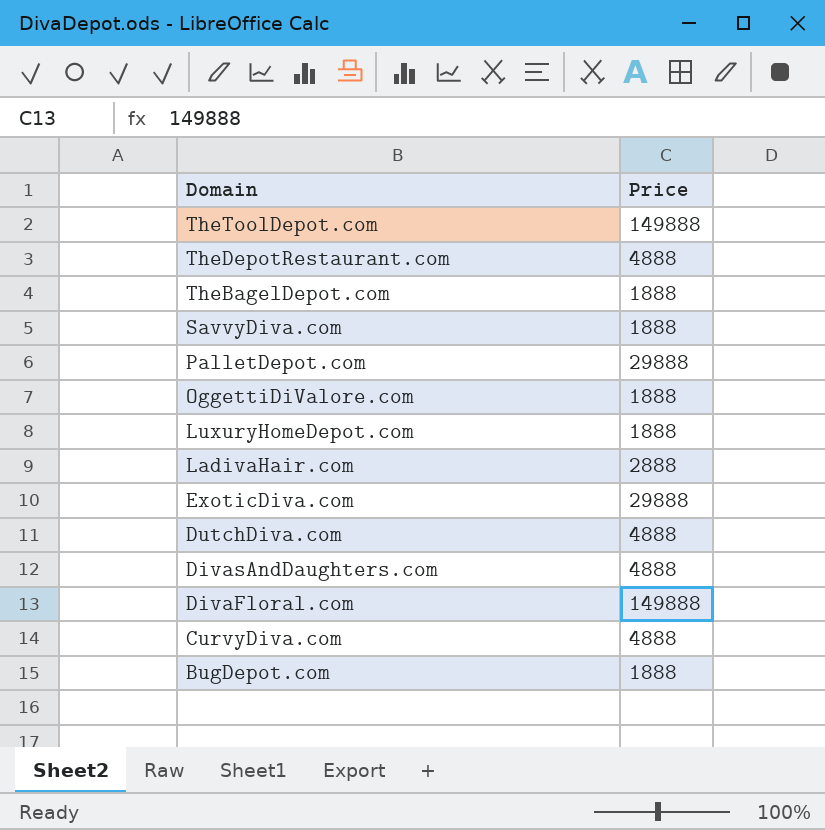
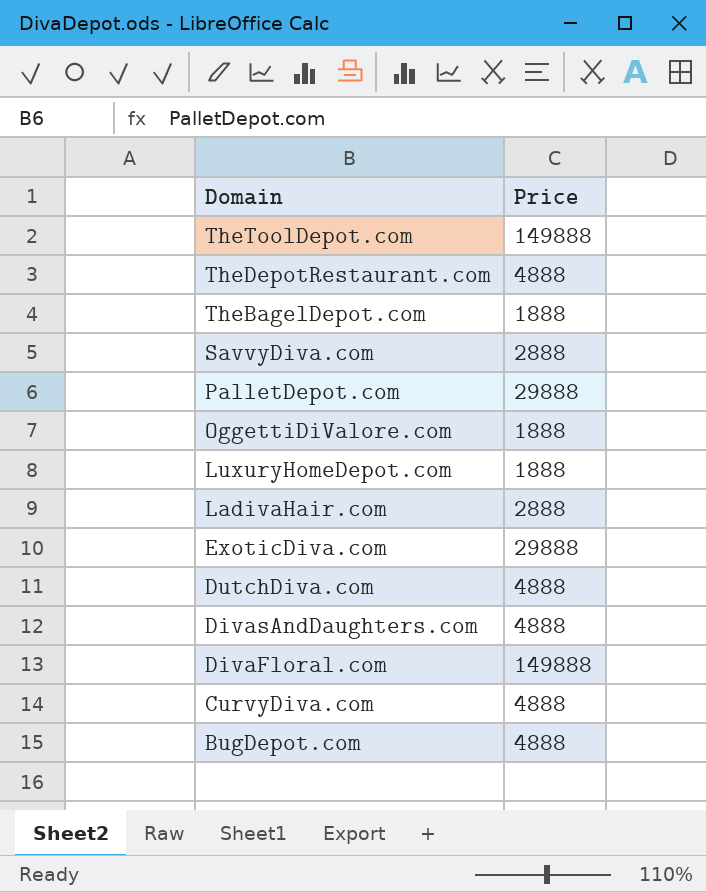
SavvyDiva.com | Price: 1888 -> 2888
BugDepot.com | Price: 1888 -> 4888

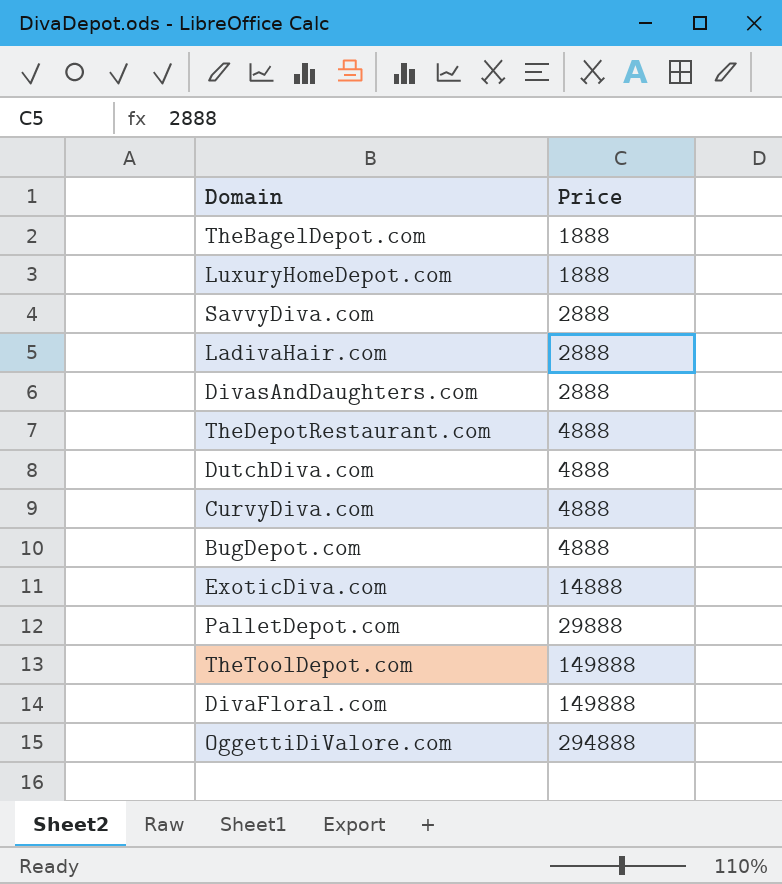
row order: Domain descending -> Price ascending
DivasAndDaughters.com | Price: 4888 -> 2888
ExoticDiva.com | Price: 29888 -> 14888
OggettiDiValore.com | Price: 1888 -> 294888

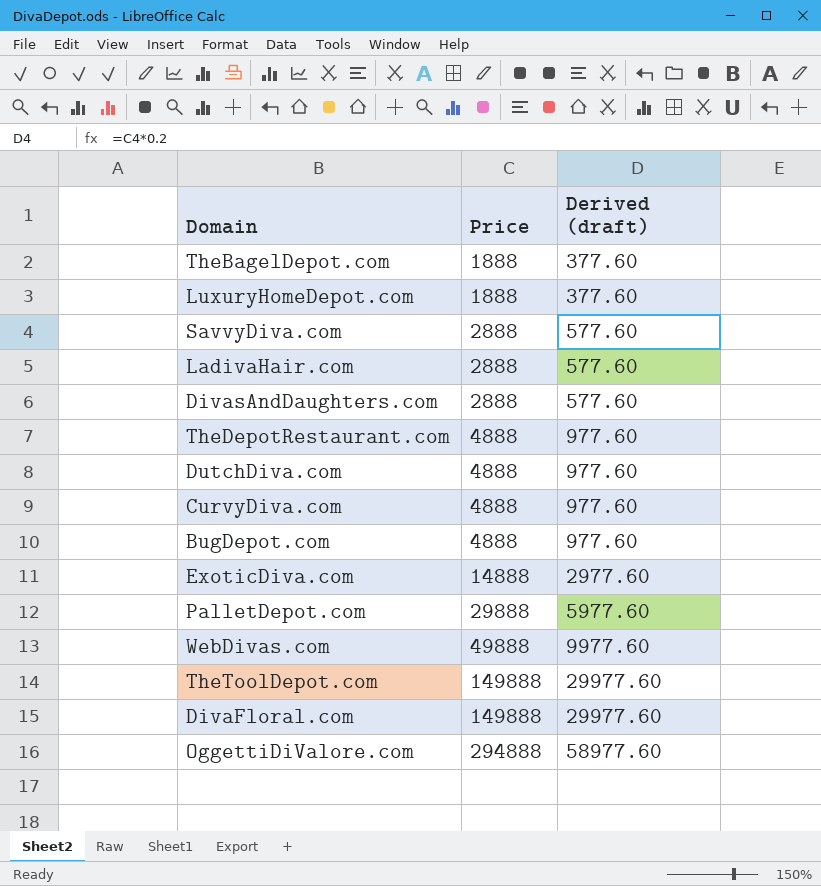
column Derived (draft) | formula: none -> [Price] * 0.2
row WebDivas.com: none -> 49888 | 9977.60

